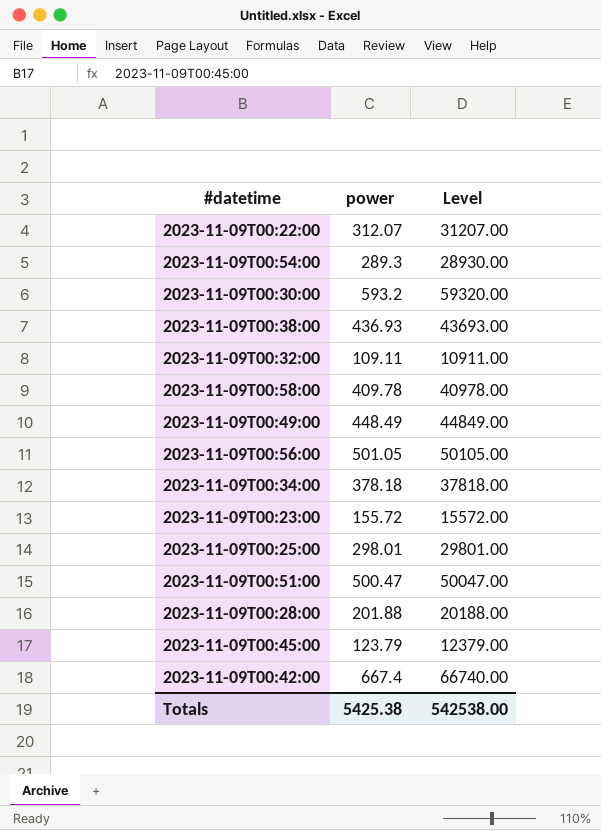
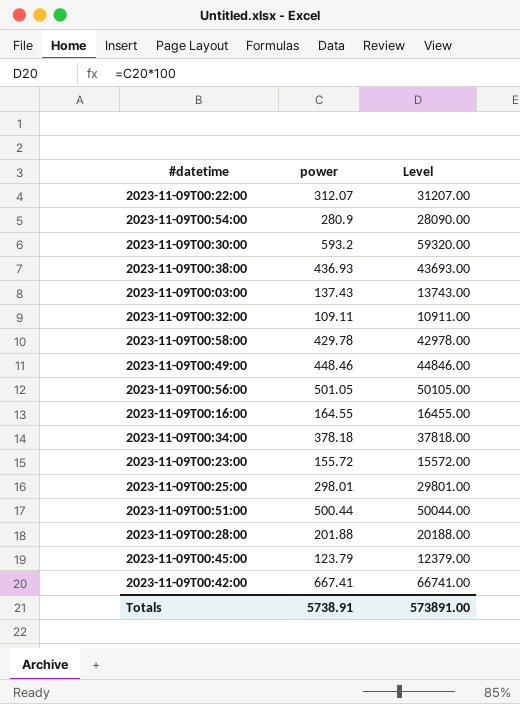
2023-11-09T00:54:00 | power: 289.3 -> 280.9
2023-11-09T00:54:00 | Level: 28930.00 -> 28090.00
row 2023-11-09T00:03:00: none -> 137.43 | 13743.00
2023-11-09T00:58:00 | power: 409.78 -> 429.78
2023-11-09T00:58:00 | Level: 40978.00 -> 42978.00
2023-11-09T00:49:00 | power: 448.49 -> 448.46
2023-11-09T00:49:00 | Level: 44849.00 -> 44846.00
row 2023-11-09T00:16:00: none -> 164.55 | 16455.00
2023-11-09T00:51:00 | power: 500.47 -> 500.44
2023-11-09T00:51:00 | Level: 50047.00 -> 50044.00
2023-11-09T00:42:00 | power: 667.4 -> 667.41
2023-11-09T00:42:00 | Level: 66740.00 -> 66741.00
Totals | power: 5425.38 -> 5738.91
Totals | Level: 542538.00 -> 573891.00

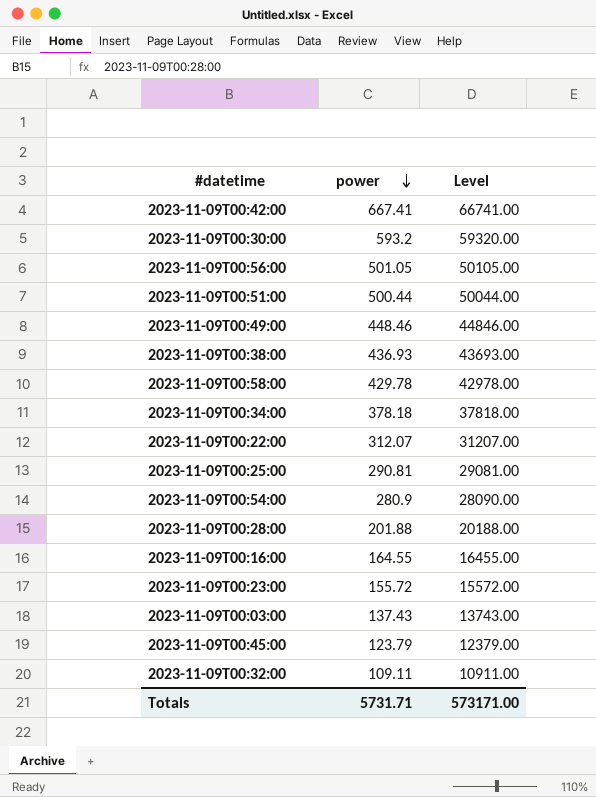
row order: none -> power descending
2023-11-09T00:25:00 | power: 298.01 -> 290.81
2023-11-09T00:25:00 | Level: 29801.00 -> 29081.00
Totals | power: 5738.91 -> 5731.71
Totals | Level: 573891.00 -> 573171.00

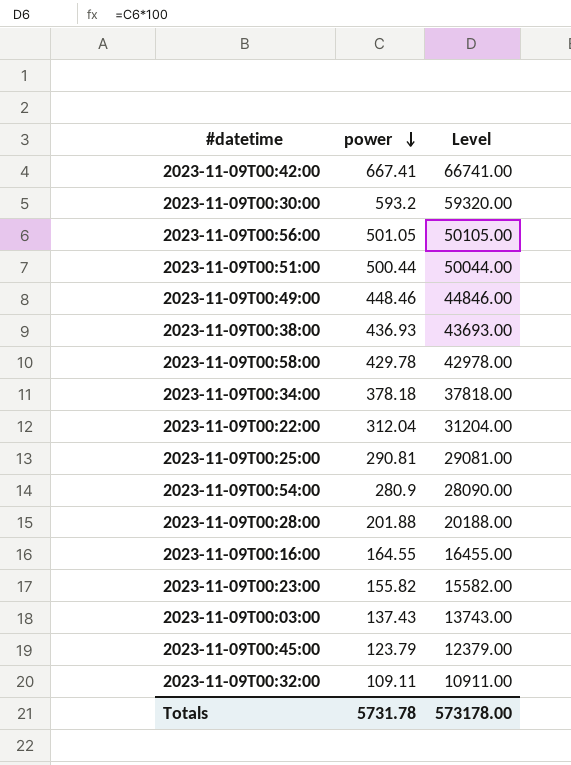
2023-11-09T00:22:00 | power: 312.07 -> 312.04
2023-11-09T00:22:00 | Level: 31207.00 -> 31204.00
2023-11-09T00:23:00 | power: 155.72 -> 155.82
2023-11-09T00:23:00 | Level: 15572.00 -> 15582.00
Totals | power: 5731.71 -> 5731.78
Totals | Level: 573171.00 -> 573178.00

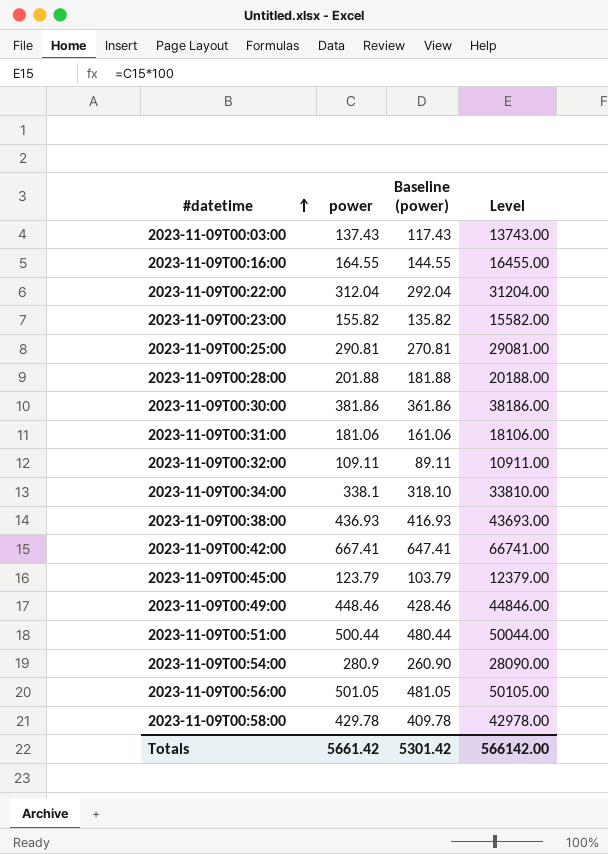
row order: power descending -> #datetime ascending
column Baseline (power) | formula: none -> [power] - 20
2023-11-09T00:30:00 | power: 593.2 -> 381.86
2023-11-09T00:30:00 | Level: 59320.00 -> 38186.00
row 2023-11-09T00:31:00: none -> 181.06 | 161.06 | 18106.00
2023-11-09T00:34:00 | power: 378.18 -> 338.1
2023-11-09T00:34:00 | Level: 37818.00 -> 33810.00
Totals | power: 5731.78 -> 5661.42
Totals | Level: 573178.00 -> 566142.00

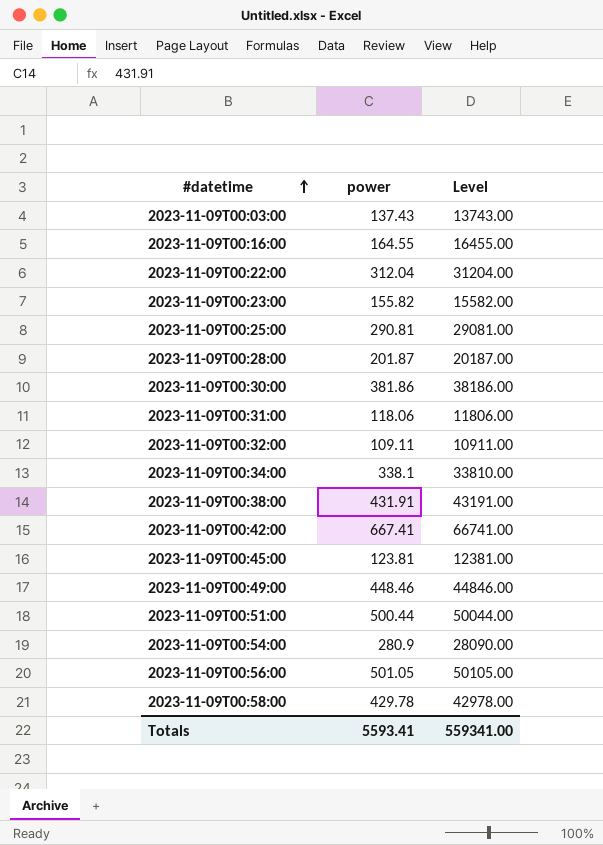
column Baseline (power) | formula: [power] - 20 -> none
2023-11-09T00:28:00 | power: 201.88 -> 201.87
2023-11-09T00:28:00 | Level: 20188.00 -> 20187.00
2023-11-09T00:31:00 | power: 181.06 -> 118.06
2023-11-09T00:31:00 | Level: 18106.00 -> 11806.00
2023-11-09T00:38:00 | power: 436.93 -> 431.91
2023-11-09T00:38:00 | Level: 43693.00 -> 43191.00
2023-11-09T00:45:00 | power: 123.79 -> 123.81
2023-11-09T00:45:00 | Level: 12379.00 -> 12381.00
Totals | power: 5661.42 -> 5593.41
Totals | Level: 566142.00 -> 559341.00

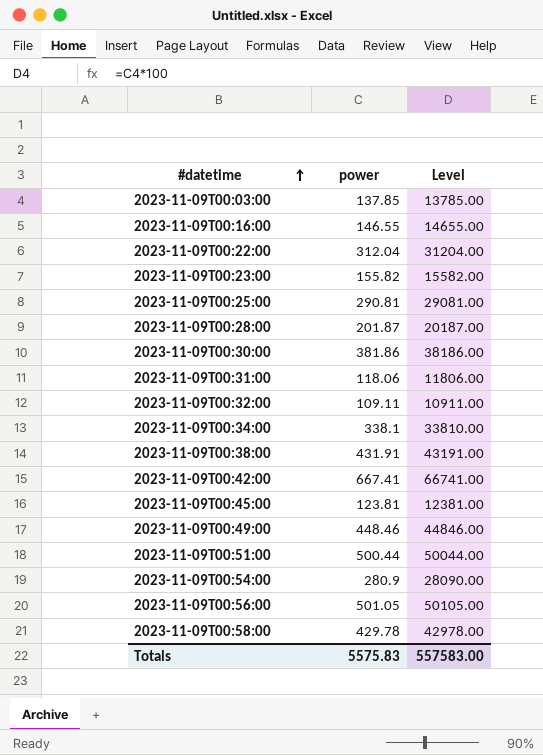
2023-11-09T00:03:00 | power: 137.43 -> 137.85
2023-11-09T00:03:00 | Level: 13743.00 -> 13785.00
2023-11-09T00:16:00 | power: 164.55 -> 146.55
2023-11-09T00:16:00 | Level: 16455.00 -> 14655.00
Totals | power: 5593.41 -> 5575.83
Totals | Level: 559341.00 -> 557583.00

